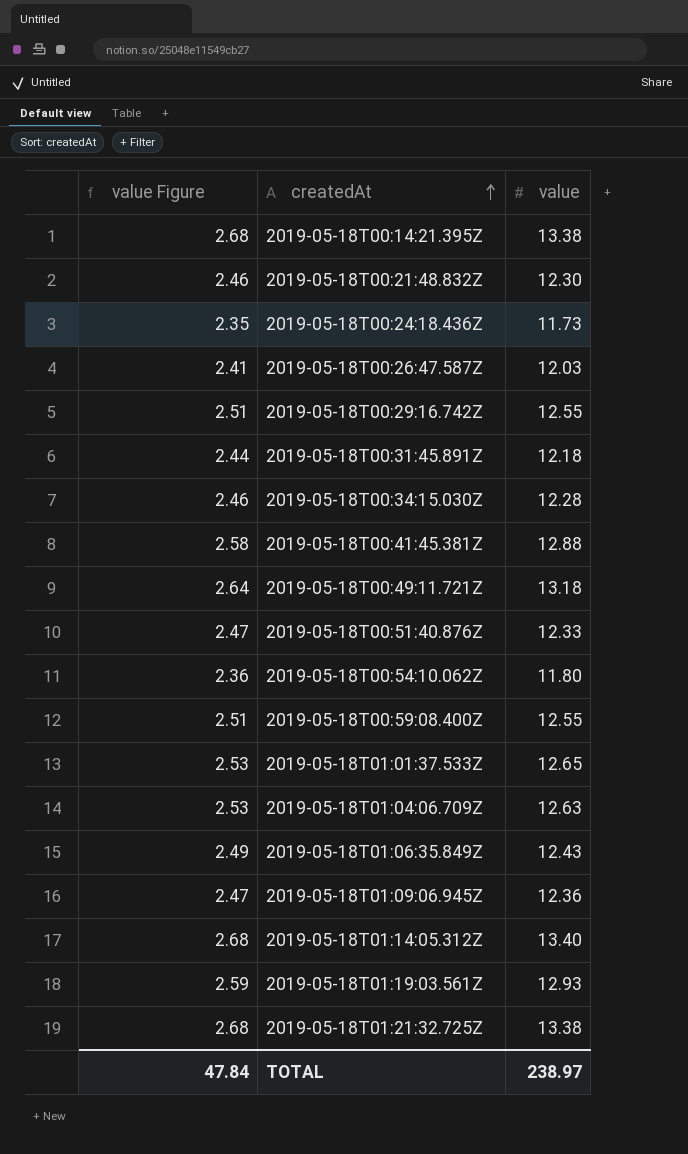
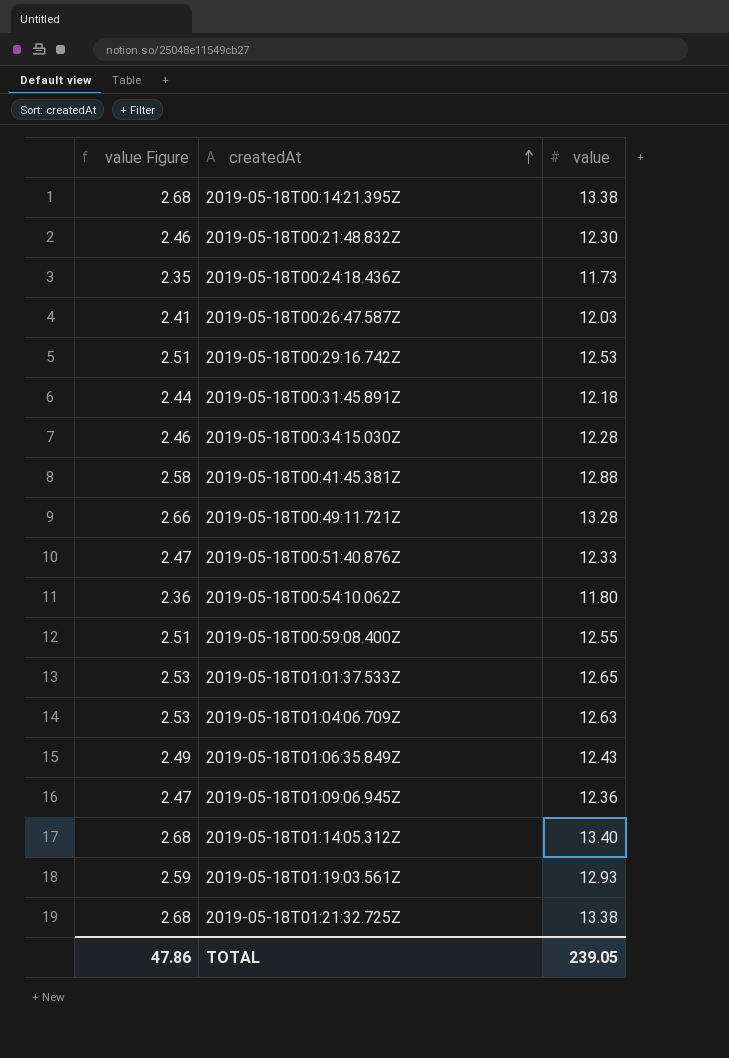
2019-05-18T00:29:16.742Z | value: 12.55 -> 12.53
2019-05-18T00:49:11.721Z | value Figure: 2.64 -> 2.66
2019-05-18T00:49:11.721Z | value: 13.18 -> 13.28
TOTAL | value Figure: 47.84 -> 47.86
TOTAL | value: 238.97 -> 239.05

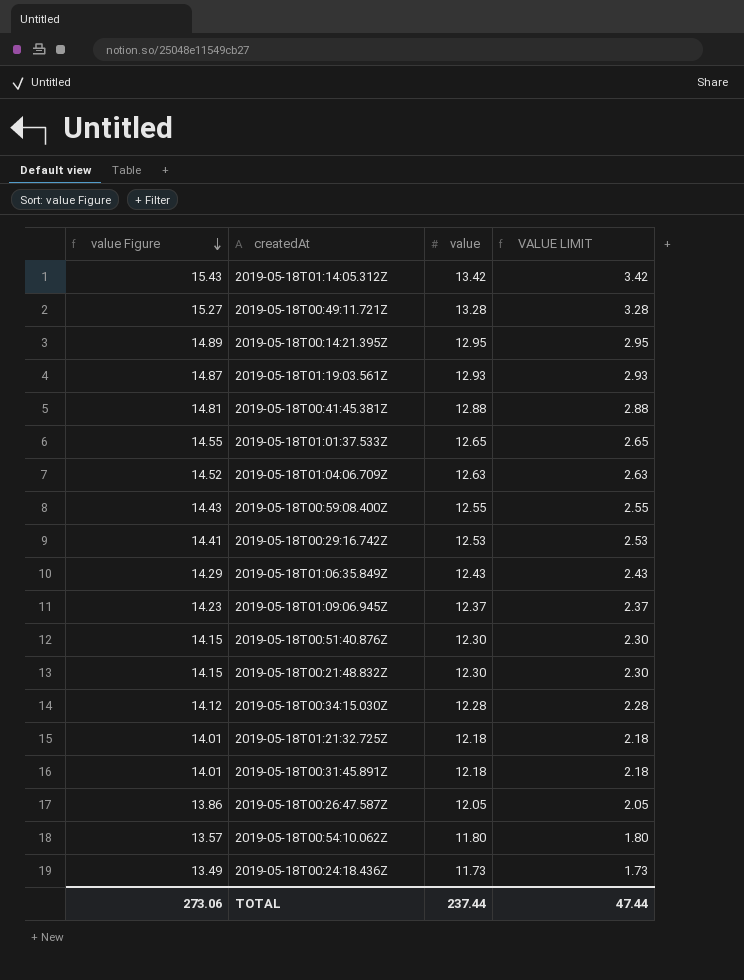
row order: createdAt ascending -> value Figure descending
column value Figure | formula: [value] * 0.2 -> [value] * 1.15
column VALUE LIMIT | formula: none -> [value] - 10
2019-05-18T01:14:05.312Z | value: 13.40 -> 13.42
2019-05-18T00:14:21.395Z | value: 13.38 -> 12.95
2019-05-18T01:09:06.945Z | value: 12.36 -> 12.37
2019-05-18T00:51:40.876Z | value: 12.33 -> 12.30
2019-05-18T01:21:32.725Z | value: 13.38 -> 12.18
2019-05-18T00:26:47.587Z | value: 12.03 -> 12.05
TOTAL | value Figure: 47.86 -> 273.06
TOTAL | value: 239.05 -> 237.44

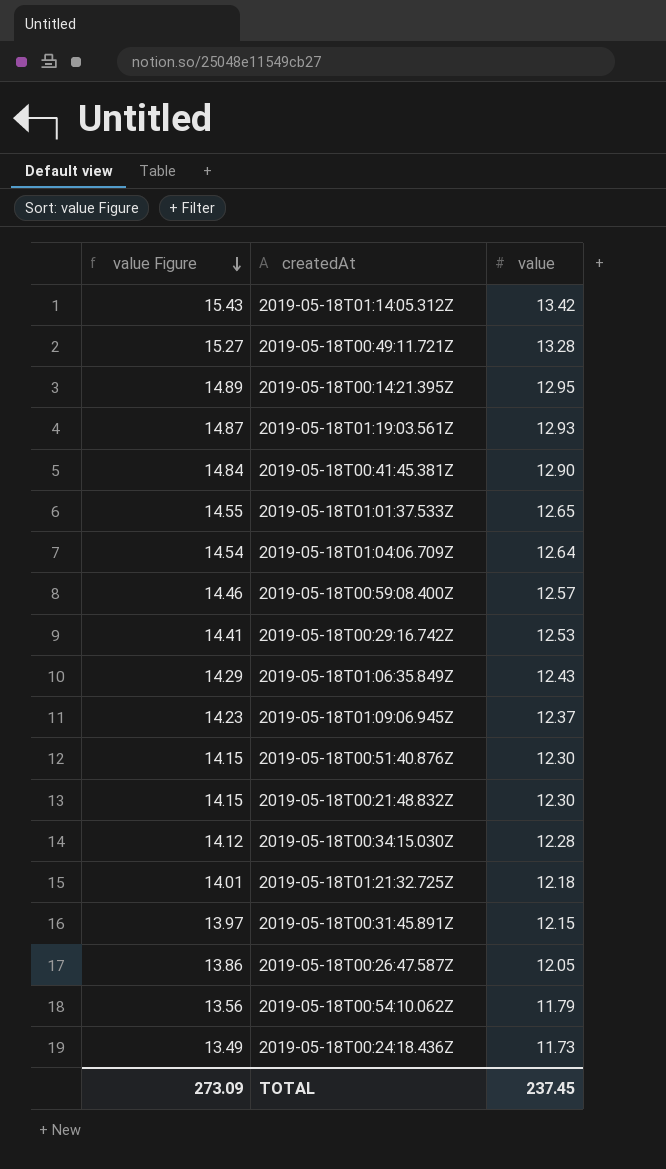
column VALUE LIMIT | formula: [value] - 10 -> none
2019-05-18T00:41:45.381Z | value Figure: 14.81 -> 14.84
2019-05-18T00:41:45.381Z | value: 12.88 -> 12.90
2019-05-18T01:04:06.709Z | value Figure: 14.52 -> 14.54
2019-05-18T01:04:06.709Z | value: 12.63 -> 12.64
2019-05-18T00:59:08.400Z | value Figure: 14.43 -> 14.46
2019-05-18T00:59:08.400Z | value: 12.55 -> 12.57
2019-05-18T00:31:45.891Z | value Figure: 14.01 -> 13.97
2019-05-18T00:31:45.891Z | value: 12.18 -> 12.15
2019-05-18T00:54:10.062Z | value Figure: 13.57 -> 13.56
2019-05-18T00:54:10.062Z | value: 11.80 -> 11.79
TOTAL | value Figure: 273.06 -> 273.09
TOTAL | value: 237.44 -> 237.45

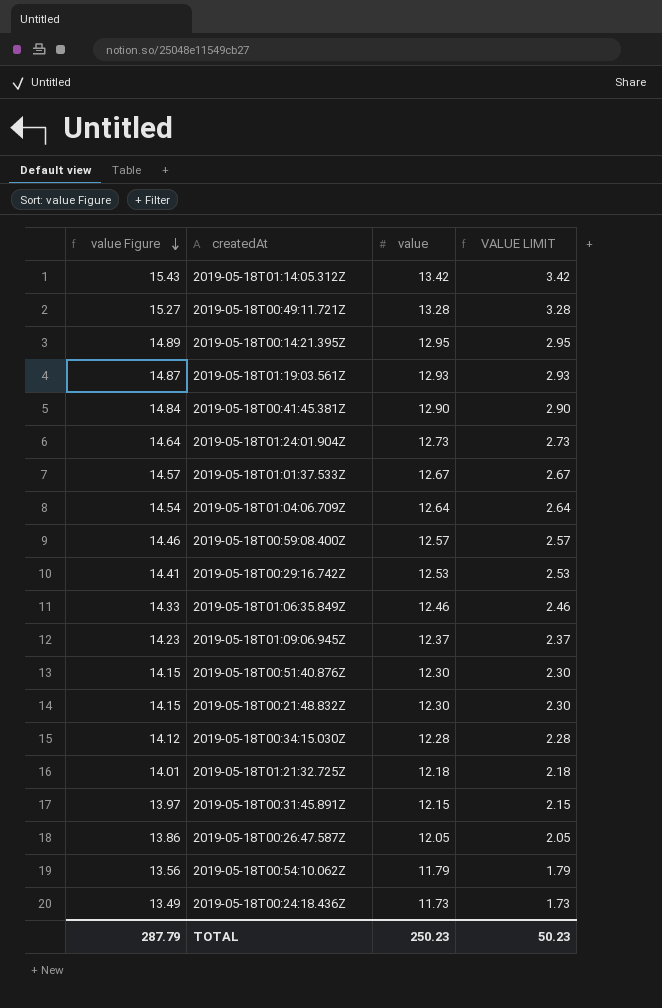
column VALUE LIMIT | formula: none -> [value] - 10
row 2019-05-18T01:24:01.904Z: none -> 14.64 | 12.73 | 2.73
2019-05-18T01:01:37.533Z | value Figure: 14.55 -> 14.57
2019-05-18T01:01:37.533Z | value: 12.65 -> 12.67
2019-05-18T01:06:35.849Z | value Figure: 14.29 -> 14.33
2019-05-18T01:06:35.849Z | value: 12.43 -> 12.46
TOTAL | value Figure: 273.09 -> 287.79
TOTAL | value: 237.45 -> 250.23

